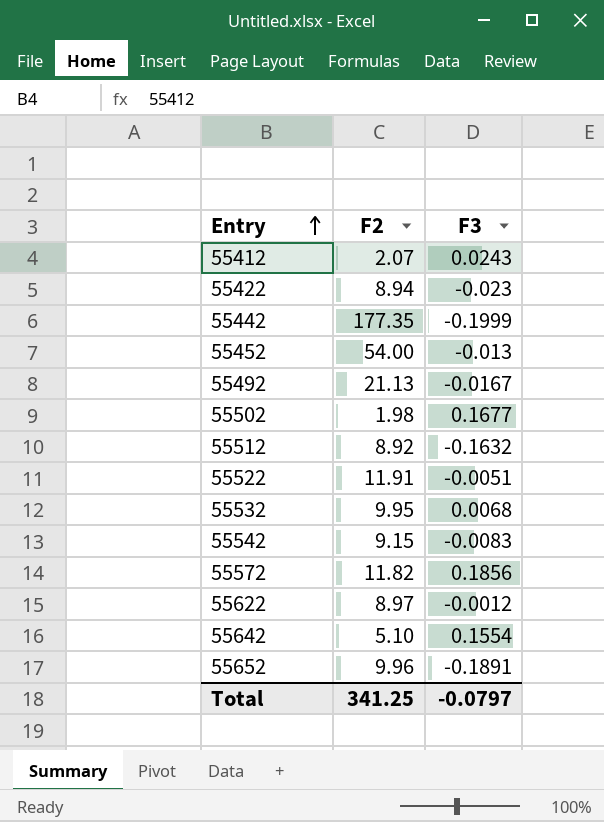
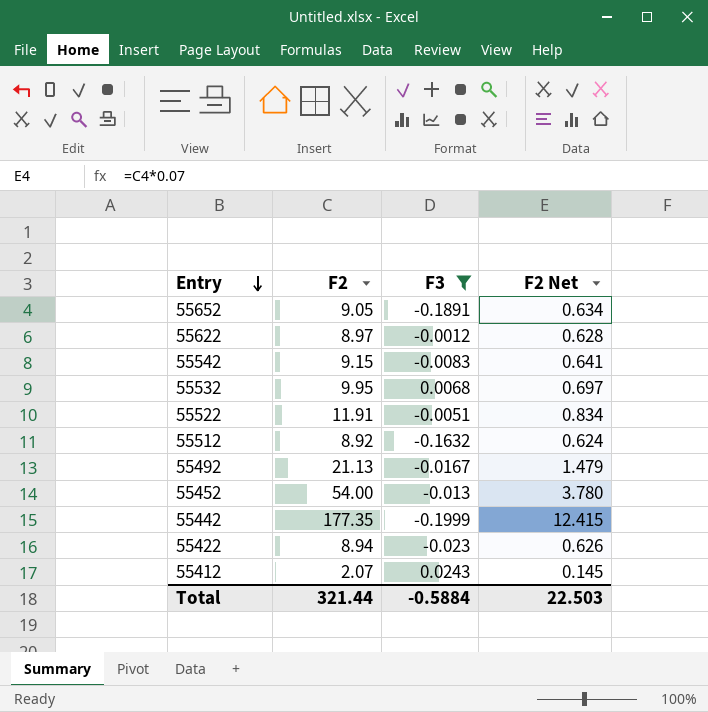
filter: none -> F3 <= 0.0243
row order: Entry ascending -> Entry descending
column F2 Net | formula: none -> [F2] * 0.07
55652 | F2: 9.96 -> 9.05
Total | F2: 341.25 -> 321.44
Total | F3: -0.0797 -> -0.5884

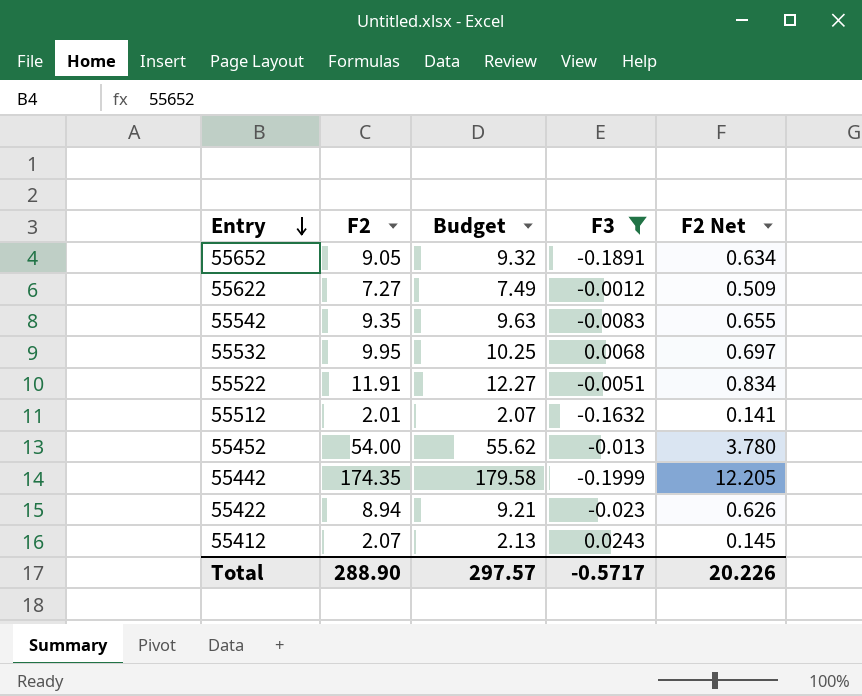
column Budget | formula: none -> [F2] * 1.03
row 55492: 21.13 | -0.0167 | 1.479 -> none
55622 | F2: 8.97 -> 7.27
55622 | F2 Net: 0.628 -> 0.509
55542 | F2: 9.15 -> 9.35
55542 | F2 Net: 0.641 -> 0.655
55512 | F2: 8.92 -> 2.01
55512 | F2 Net: 0.624 -> 0.141
55442 | F2: 177.35 -> 174.35
55442 | F2 Net: 12.415 -> 12.205
Total | F2: 321.44 -> 288.90
Total | F3: -0.5884 -> -0.5717
Total | F2 Net: 22.503 -> 20.226

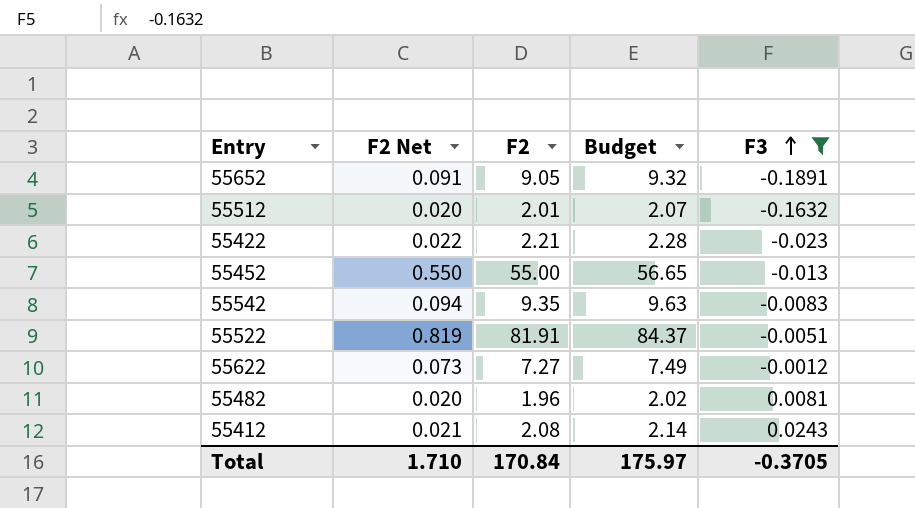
row order: Entry descending -> F3 ascending
column F2 Net | formula: [F2] * 0.07 -> [F2] * 0.01
column F2 Net | position: 5 -> 2
row 55532: 9.95 | 10.25 | 0.0068 | 0.697 -> none
row 55442: 174.35 | 179.58 | -0.1999 | 12.205 -> none
55422 | F2: 8.94 -> 2.21
55422 | Budget: 9.21 -> 2.28
55452 | F2: 54.00 -> 55.00
55452 | Budget: 55.62 -> 56.65
55522 | F2: 11.91 -> 81.91
55522 | Budget: 12.27 -> 84.37
row 55482: none -> 0.020 | 1.96 | 2.02 | 0.0081
55412 | F2: 2.07 -> 2.08
55412 | Budget: 2.13 -> 2.14
Total | F2 Net: 20.226 -> 1.710
Total | F2: 288.90 -> 170.84
Total | Budget: 297.57 -> 175.97
Total | F3: -0.5717 -> -0.3705

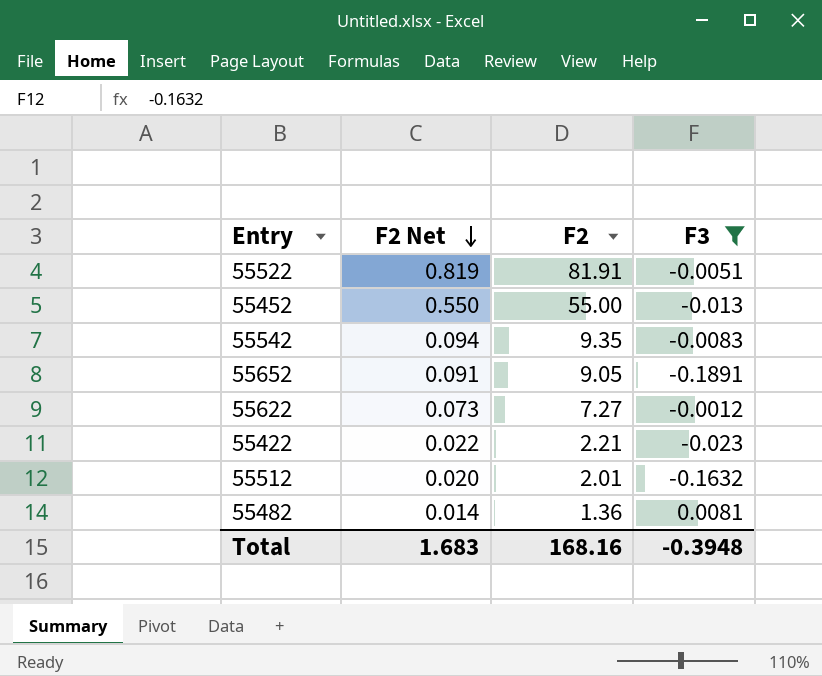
row order: F3 ascending -> F2 Net descending
column Budget | formula: [F2] * 1.03 -> none
row 55412: 0.021 | 2.08 | 2.14 | 0.0243 -> none
55482 | F2 Net: 0.020 -> 0.014
55482 | F2: 1.96 -> 1.36
Total | F2 Net: 1.710 -> 1.683
Total | F2: 170.84 -> 168.16
Total | F3: -0.3705 -> -0.3948

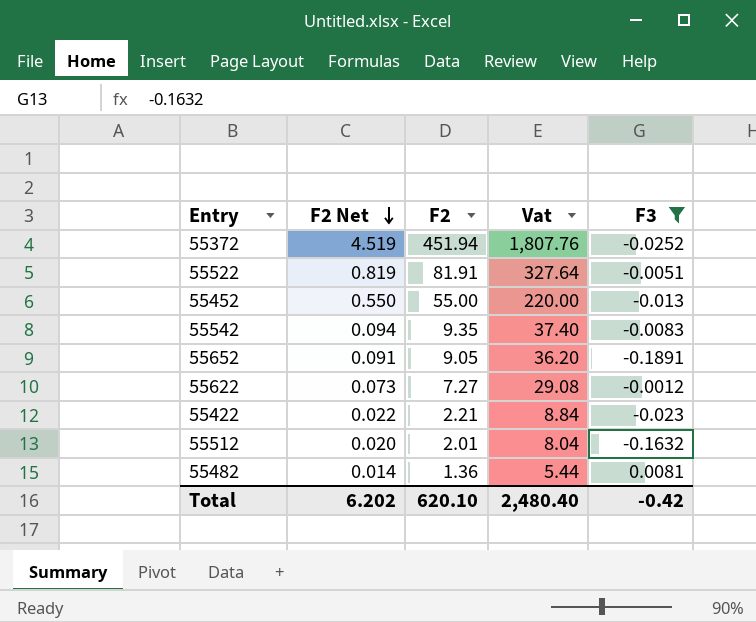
column Vat | formula: none -> [F2] * 4
row 55372: none -> 4.519 | 451.94 | 1,807.76 | -0.0252
Total | F2 Net: 1.683 -> 6.202
Total | F2: 168.16 -> 620.10
Total | F3: -0.3948 -> -0.42

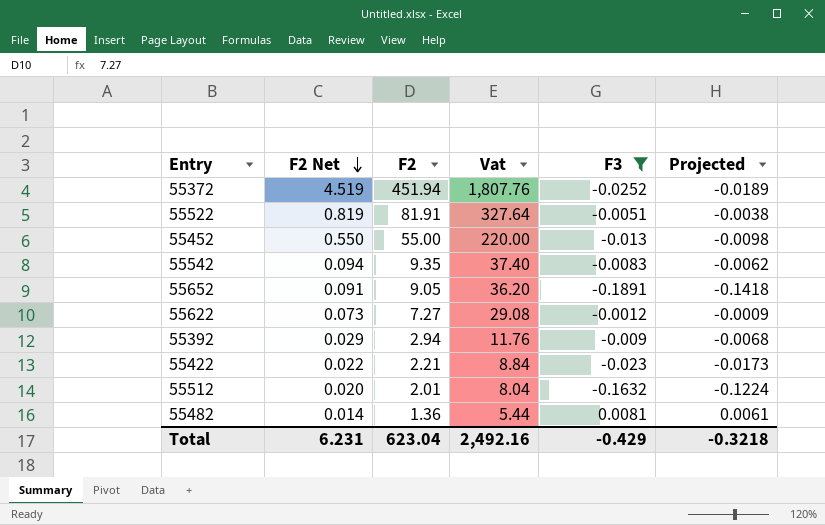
column Projected | formula: none -> [F3] * 0.75
row 55392: none -> 0.029 | 2.94 | 11.76 | -0.009 | -0.0068
Total | F2 Net: 6.202 -> 6.231
Total | F2: 620.10 -> 623.04
Total | Vat: 2,480.40 -> 2,492.16
Total | F3: -0.42 -> -0.429

